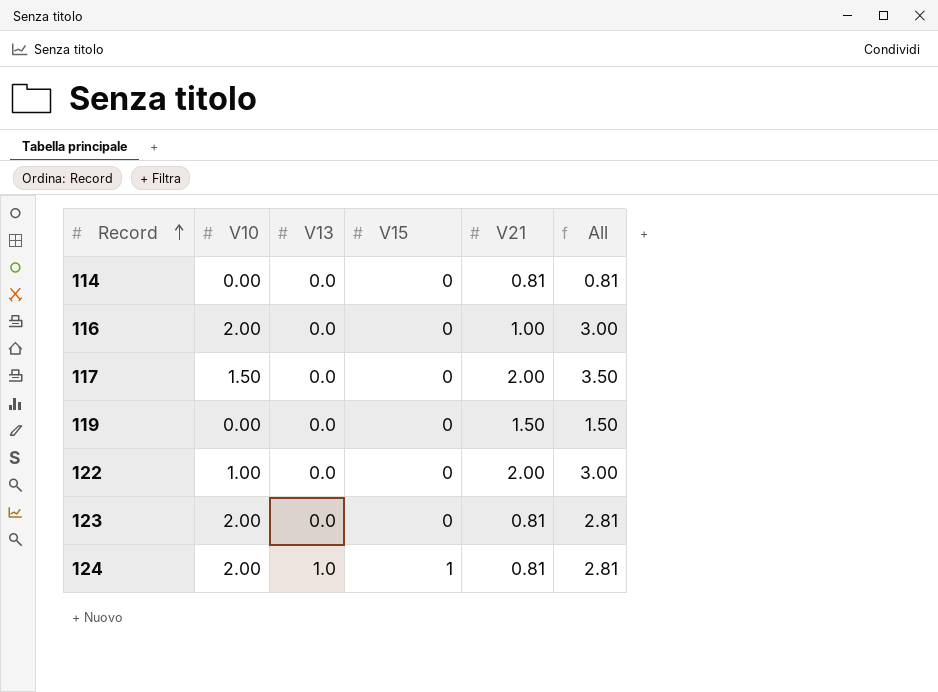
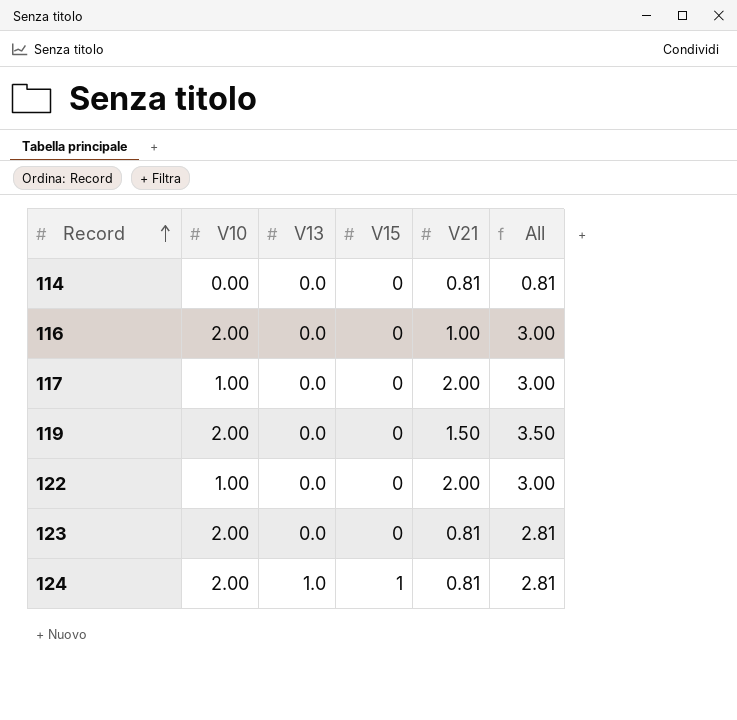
117 | V10: 1.50 -> 1.00
117 | All: 3.50 -> 3.00
119 | V10: 0.00 -> 2.00
119 | All: 1.50 -> 3.50

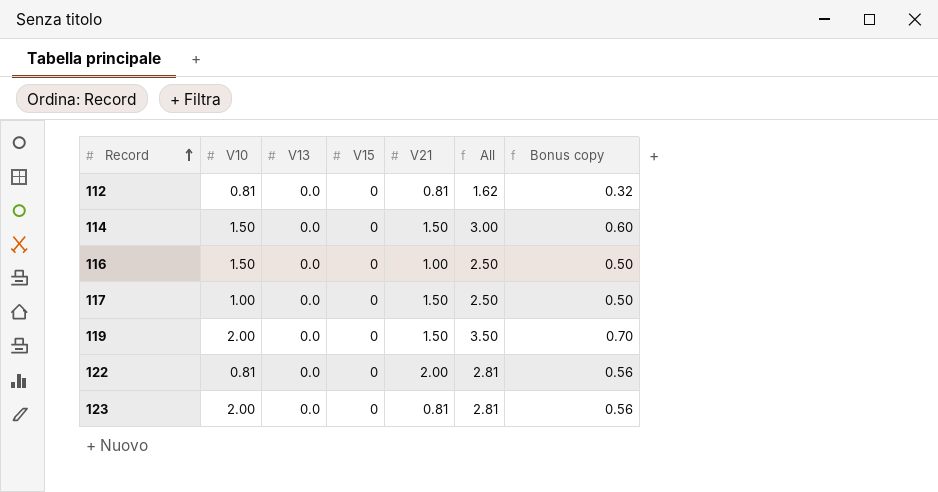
column Bonus copy | formula: none -> [All] * 0.2
row 124: 2.00 | 1.0 | 1 | 0.81 | 2.81 -> none
row 112: none -> 0.81 | 0.0 | 0 | 0.81 | 1.62 | 0.32
114 | V10: 0.00 -> 1.50
114 | V21: 0.81 -> 1.50
114 | All: 0.81 -> 3.00
116 | V10: 2.00 -> 1.50
116 | All: 3.00 -> 2.50
117 | V21: 2.00 -> 1.50
117 | All: 3.00 -> 2.50
122 | V10: 1.00 -> 0.81
122 | All: 3.00 -> 2.81

